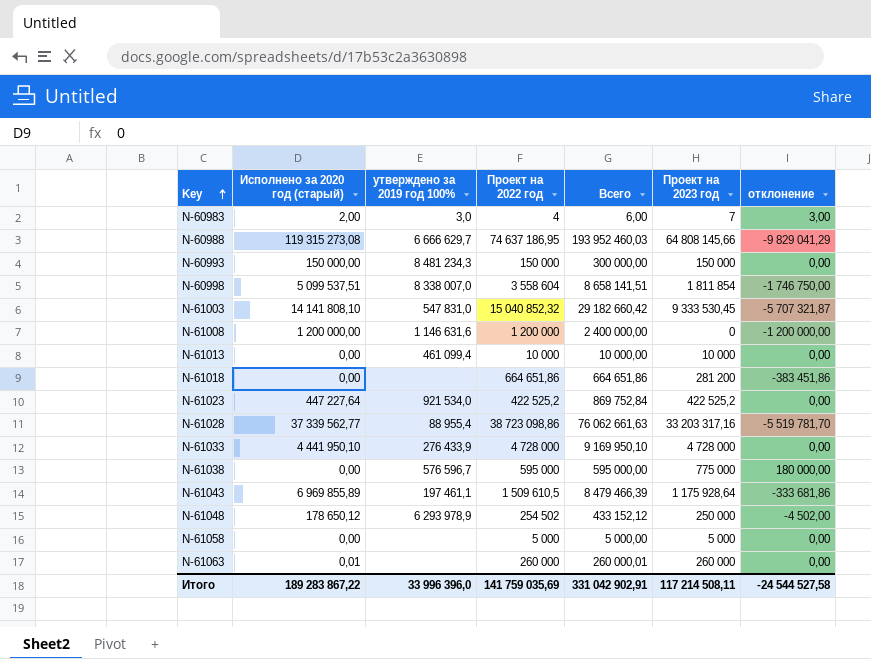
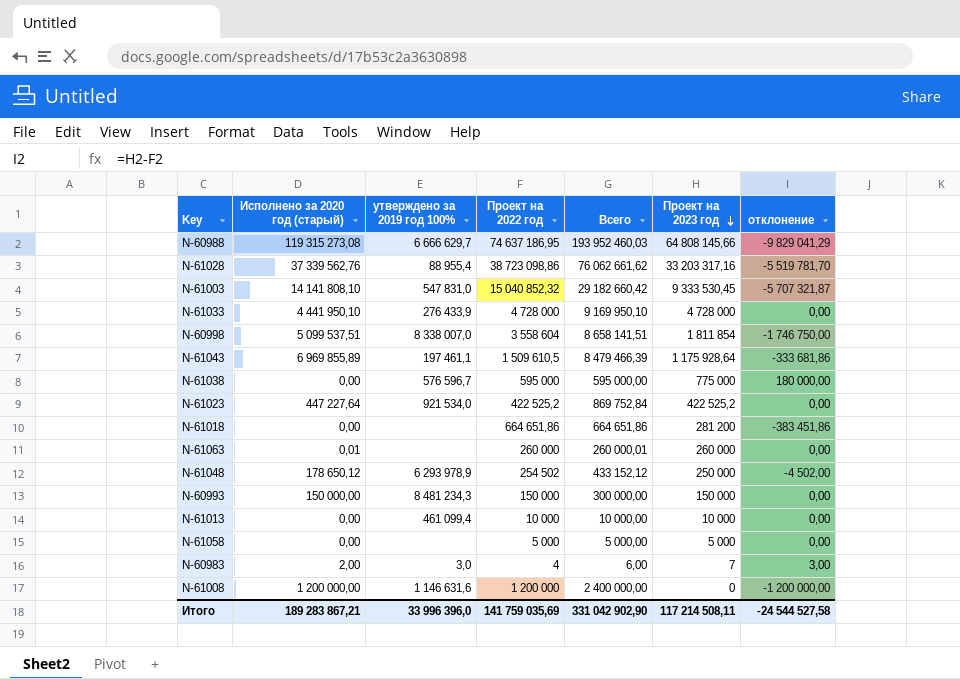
row order: Key ascending -> Проект на 2023 год descending
N-61028 | Исполнено за 2020 год (старый): 37 339 562,77 -> 37 339 562,76
N-61028 | Всего: 76 062 661,63 -> 76 062 661,62
Итого | Исполнено за 2020 год (старый): 189 283 867,22 -> 189 283 867,21
Итого | Всего: 331 042 902,91 -> 331 042 902,90

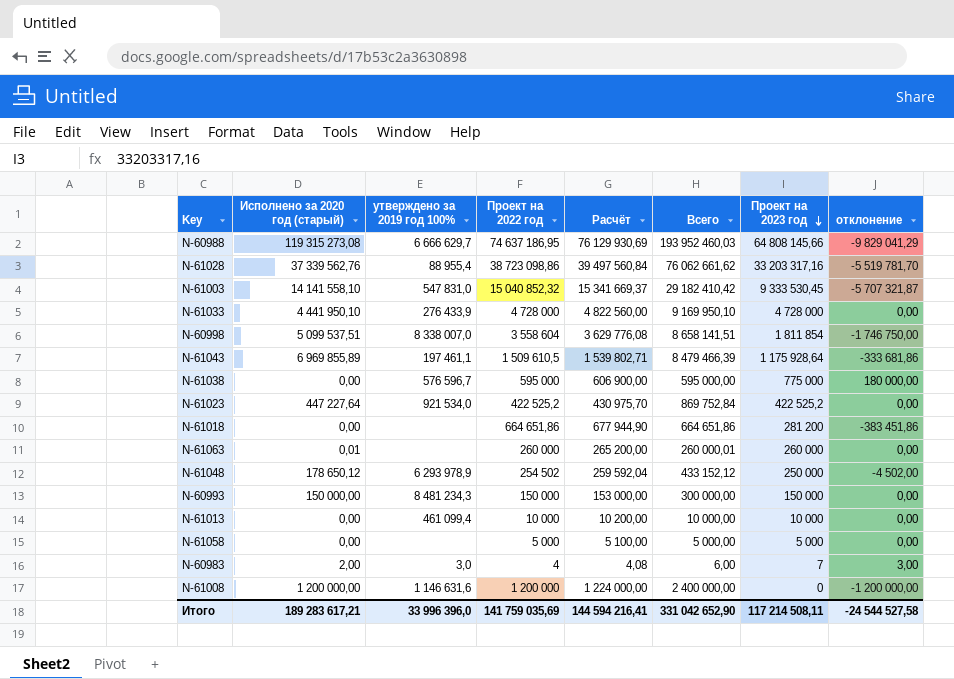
column Расчёт | formula: none -> [Проект на 2022 год] * 1,02
N-61003 | Исполнено за 2020 год (старый): 14 141 808,10 -> 14 141 558,10
N-61003 | Всего: 29 182 660,42 -> 29 182 410,42
Итого | Исполнено за 2020 год (старый): 189 283 867,21 -> 189 283 617,21
Итого | Всего: 331 042 902,90 -> 331 042 652,90

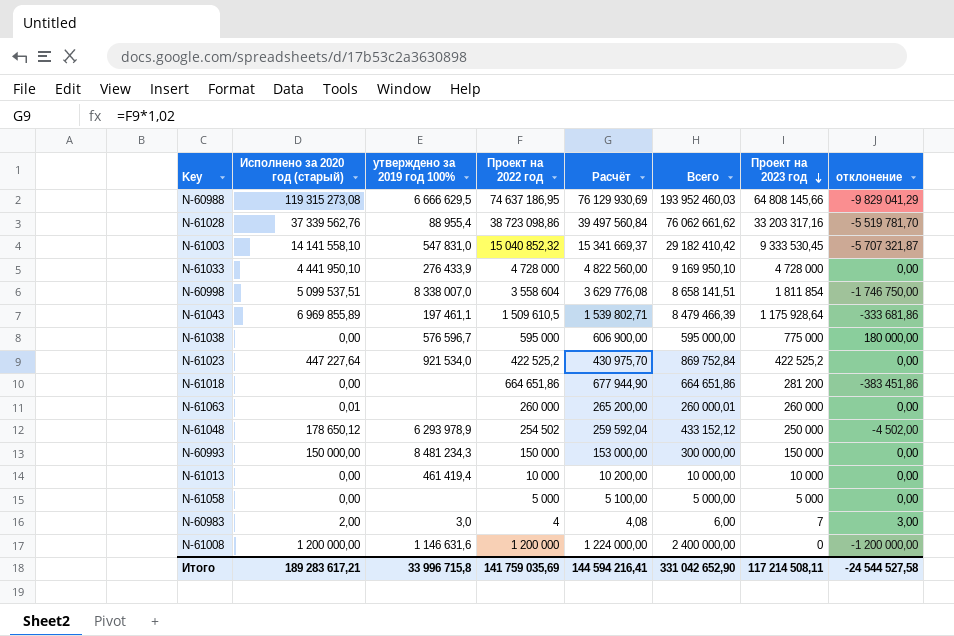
N-60988 | утверждено за 2019 год 100%: 6 666 629,7 -> 6 666 629,5
N-61013 | утверждено за 2019 год 100%: 461 099,4 -> 461 419,4
Итого | утверждено за 2019 год 100%: 33 996 396,0 -> 33 996 715,8

